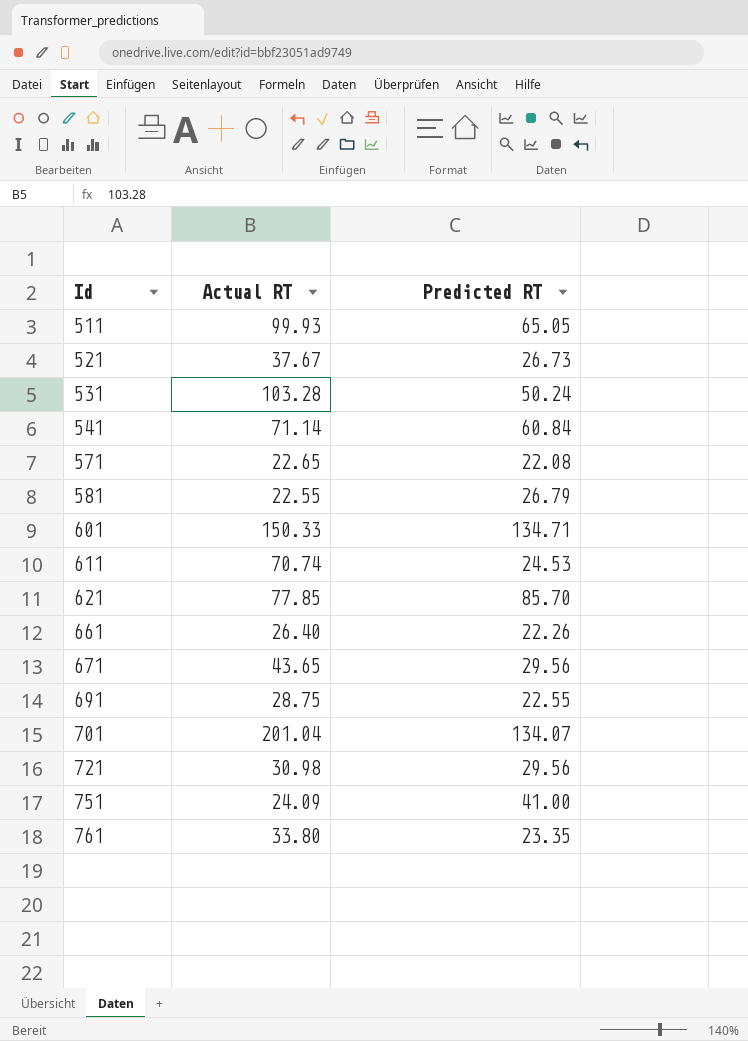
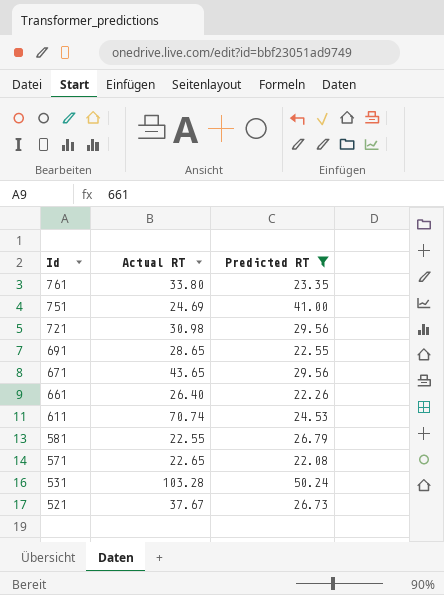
filter: none -> Predicted RT <= 50.24
row order: Id ascending -> Id descending
751 | Actual RT: 24.09 -> 24.69
691 | Actual RT: 28.75 -> 28.65

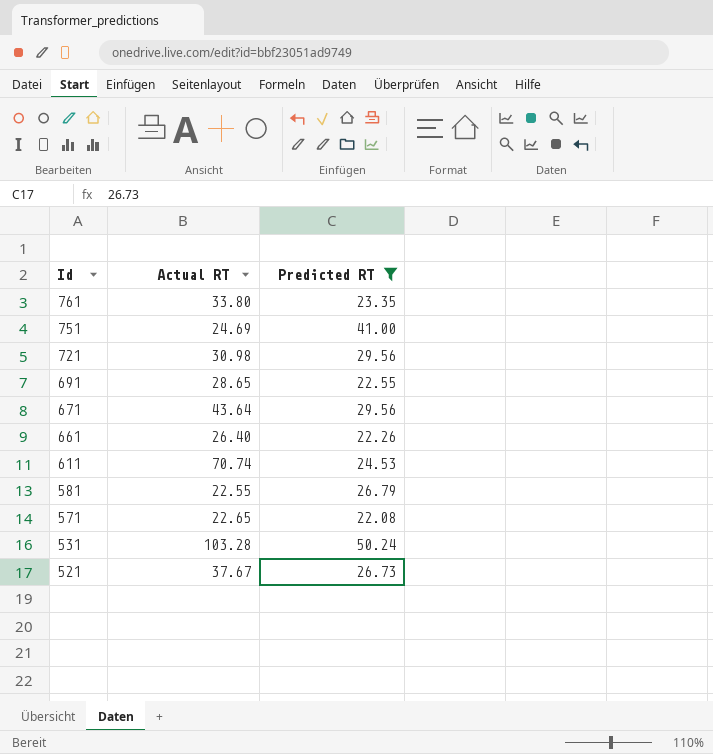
671 | Actual RT: 43.65 -> 43.64

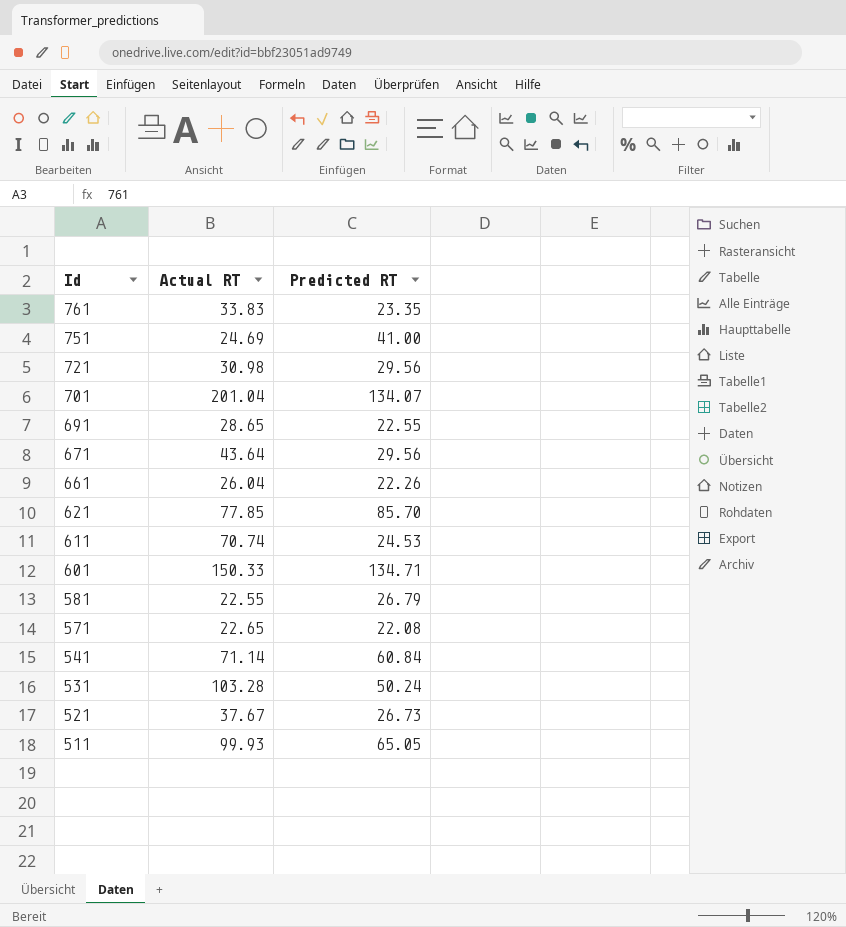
filter: Predicted RT <= 50.24 -> none
761 | Actual RT: 33.80 -> 33.83
661 | Actual RT: 26.40 -> 26.04

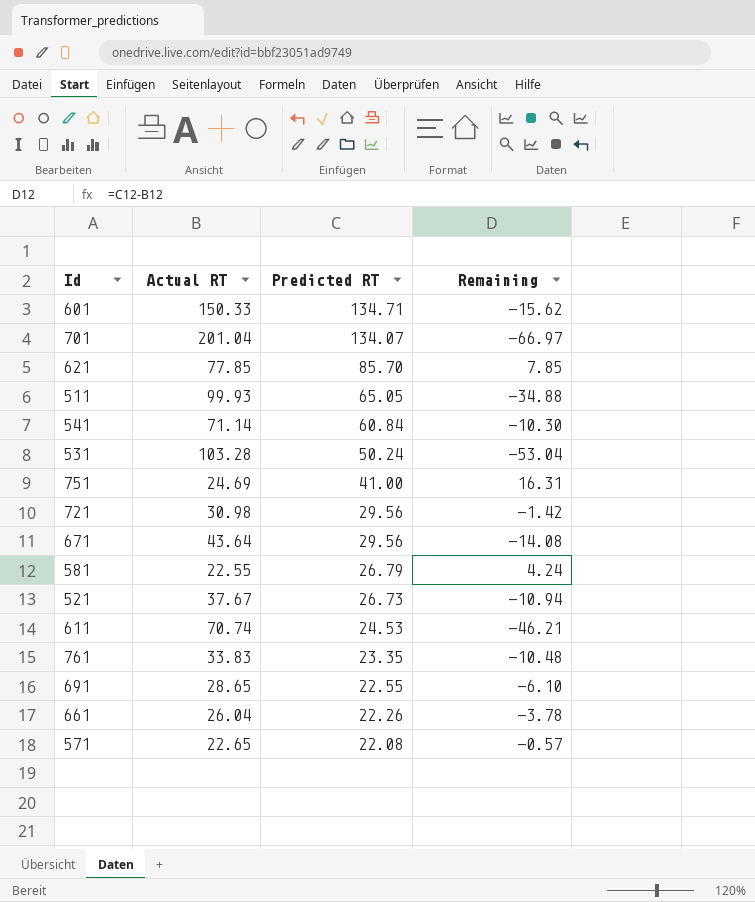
row order: Id descending -> Predicted RT descending
column Remaining | formula: none -> [Predicted RT] - [Actual RT]

